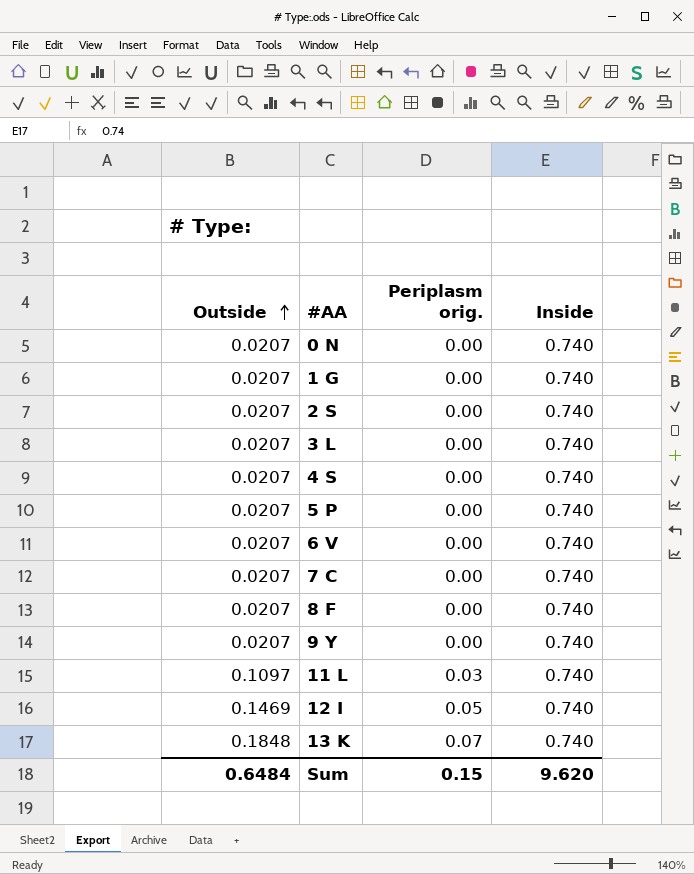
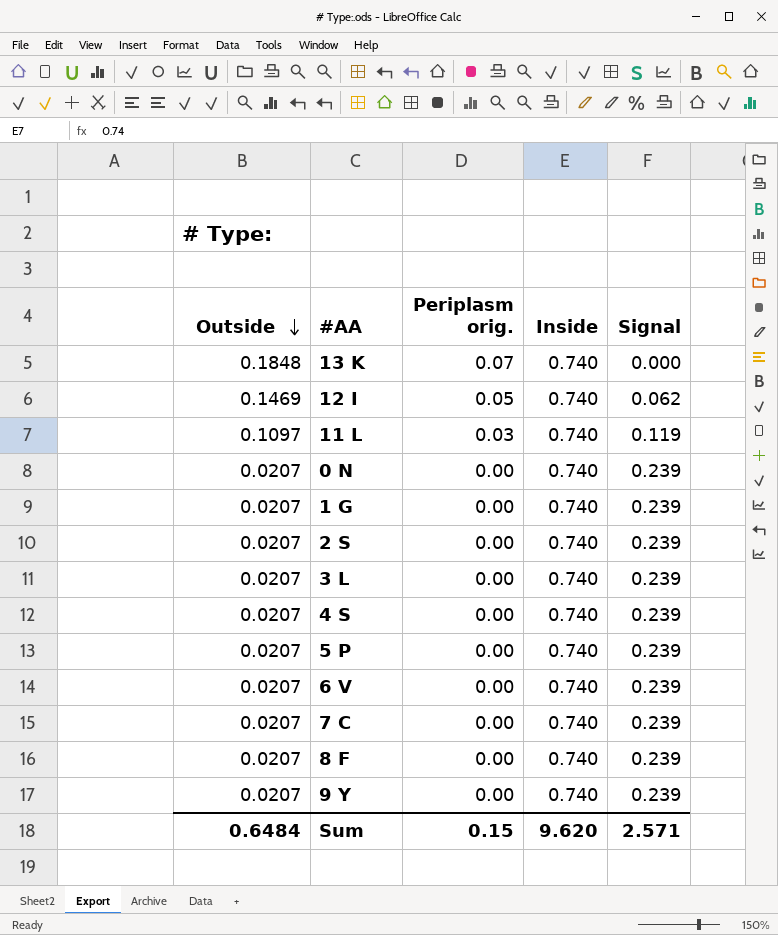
row order: Outside ascending -> Outside descending
column Signal | position: none -> 5

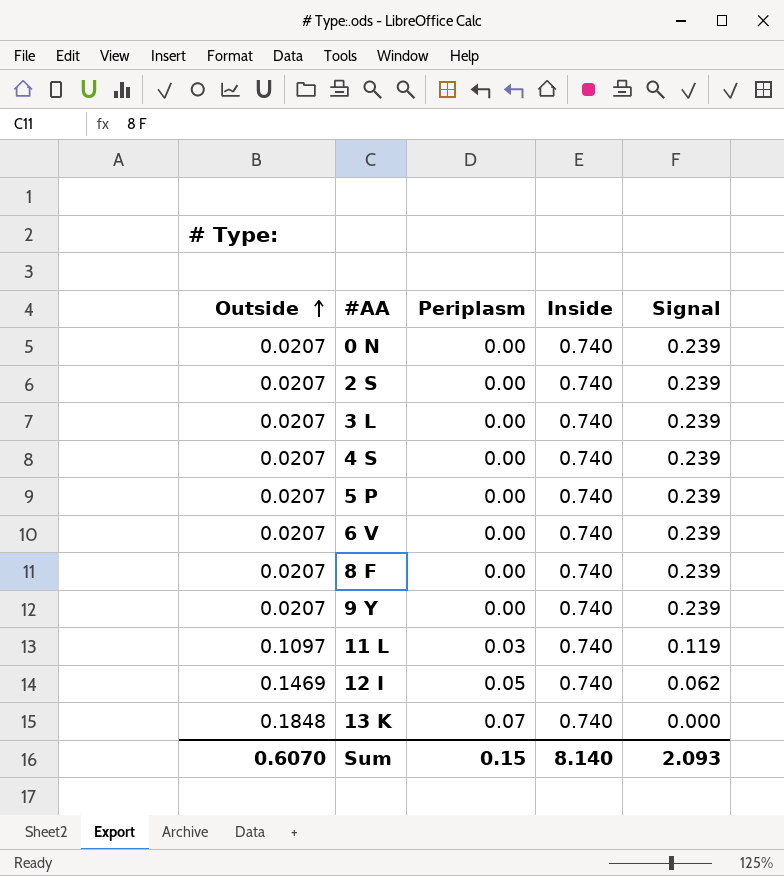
row order: Outside descending -> Outside ascending
column name: Periplasm orig. -> Periplasm
row 1 G: 0.0207 | 0.00 | 0.740 | 0.239 -> none
row 7 C: 0.0207 | 0.00 | 0.740 | 0.239 -> none
Sum | Outside: 0.6484 -> 0.6070
Sum | Inside: 9.620 -> 8.140
Sum | Signal: 2.571 -> 2.093

